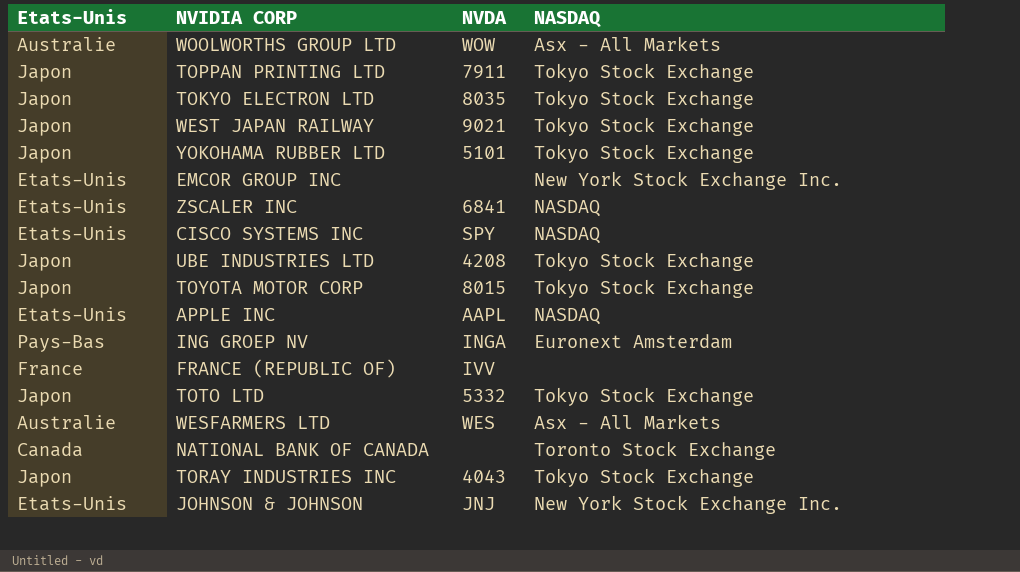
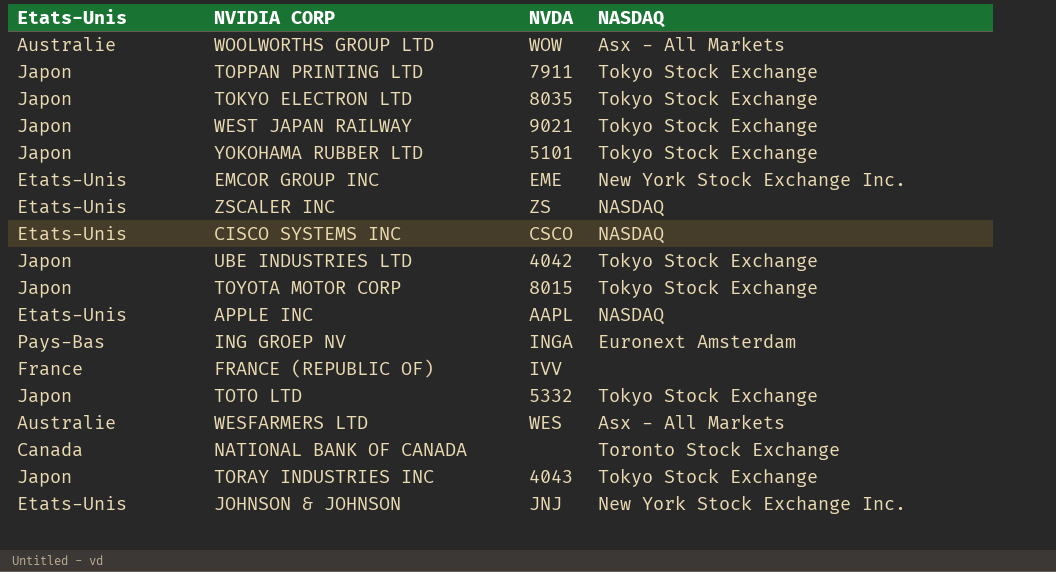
EMCOR GROUP INC | NVDA: none -> EME
ZSCALER INC | NVDA: 6841 -> ZS
CISCO SYSTEMS INC | NVDA: SPY -> CSCO
UBE INDUSTRIES LTD | NVDA: 4208 -> 4042

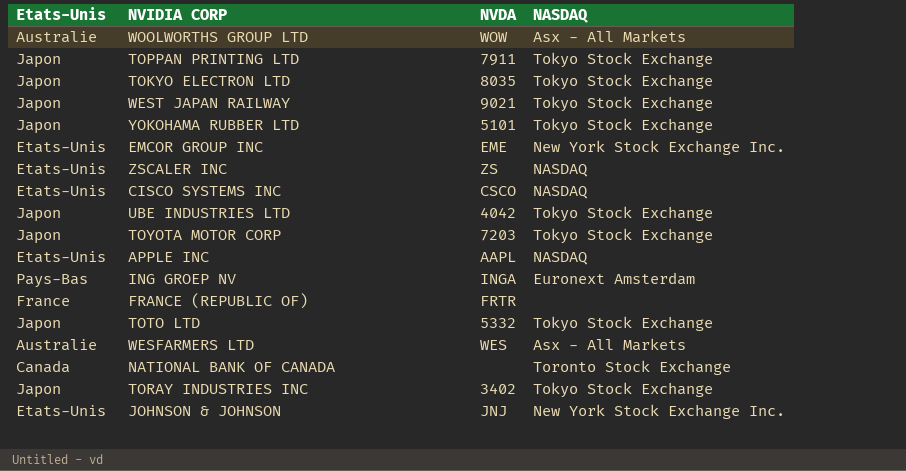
TOYOTA MOTOR CORP | NVDA: 8015 -> 7203
FRANCE (REPUBLIC OF) | NVDA: IVV -> FRTR
TORAY INDUSTRIES INC | NVDA: 4043 -> 3402

